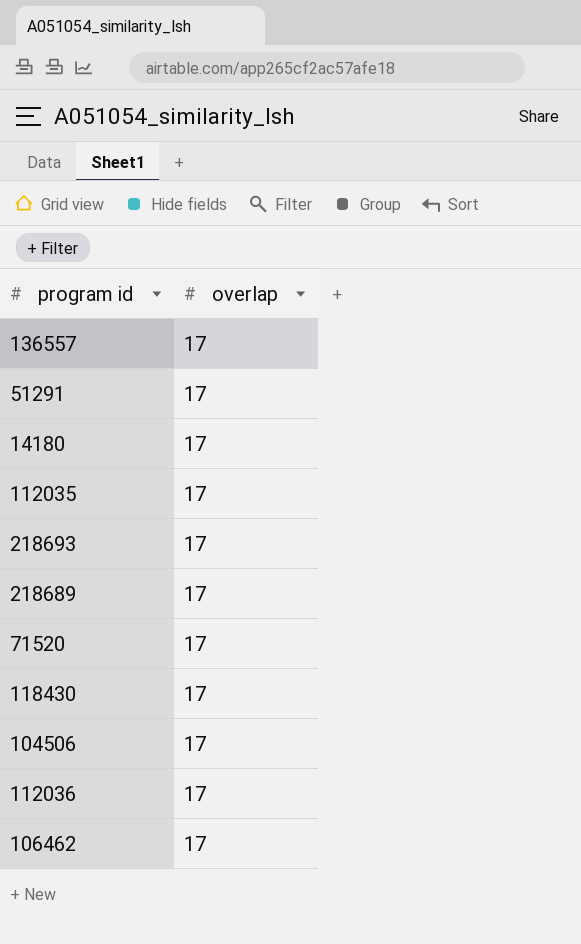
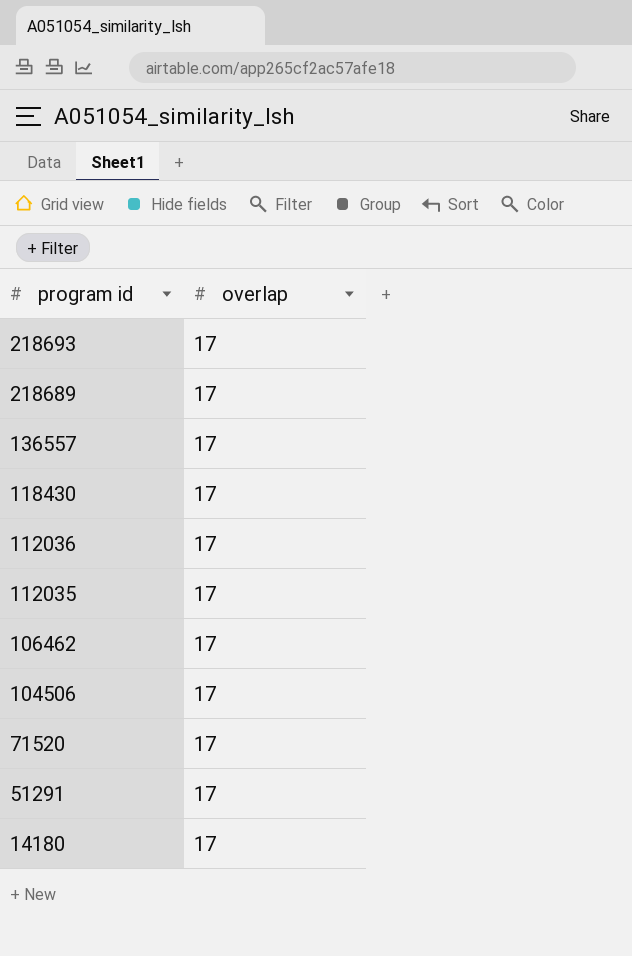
row order: none -> program id descending

